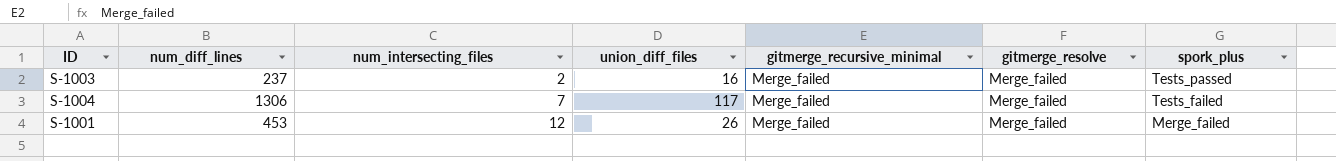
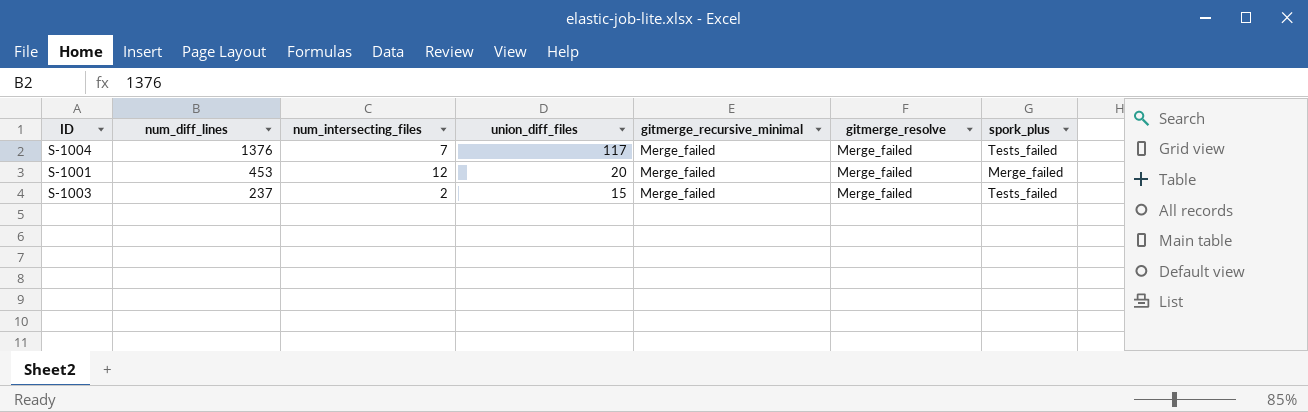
row order: num_intersecting_files ascending -> num_diff_lines descending
S-1004 | num_diff_lines: 1306 -> 1376
S-1001 | union_diff_files: 26 -> 20
S-1003 | union_diff_files: 16 -> 15
S-1003 | spork_plus: Tests_passed -> Tests_failed

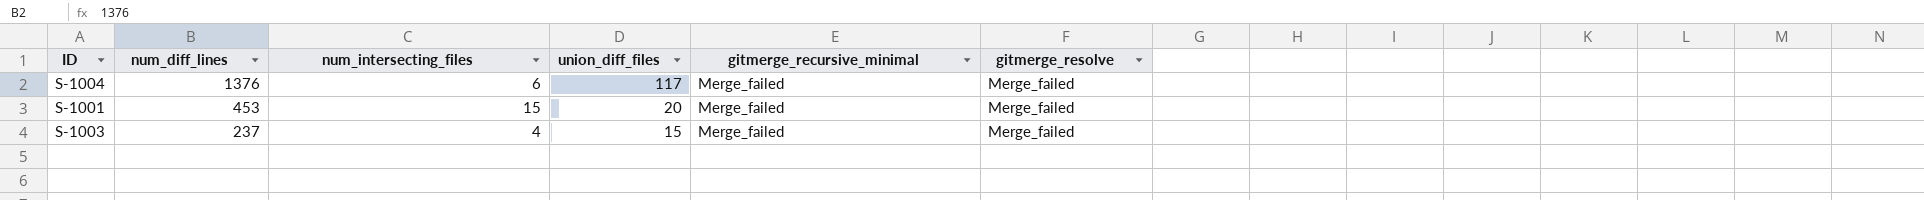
column spork_plus | position: 7 -> none
S-1004 | num_intersecting_files: 7 -> 6
S-1001 | num_intersecting_files: 12 -> 15
S-1003 | num_intersecting_files: 2 -> 4

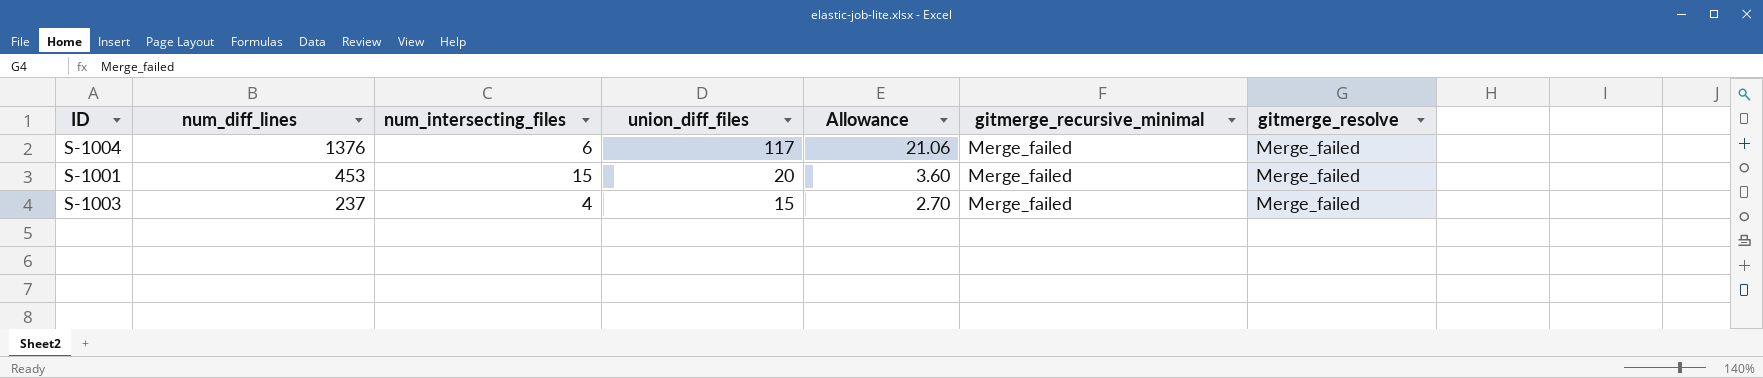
column Allowance | formula: none -> [union_diff_files] * 0.18

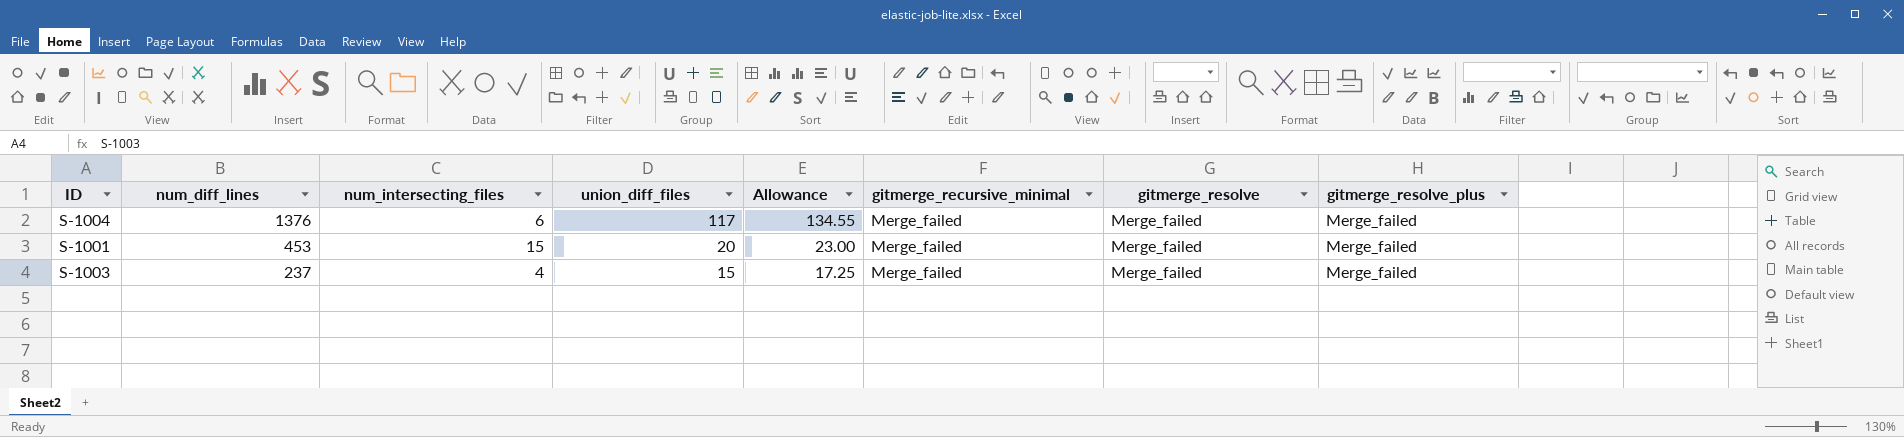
column Allowance | formula: [union_diff_files] * 0.18 -> [union_diff_files] * 1.15
column gitmerge_resolve_plus | position: none -> 8

